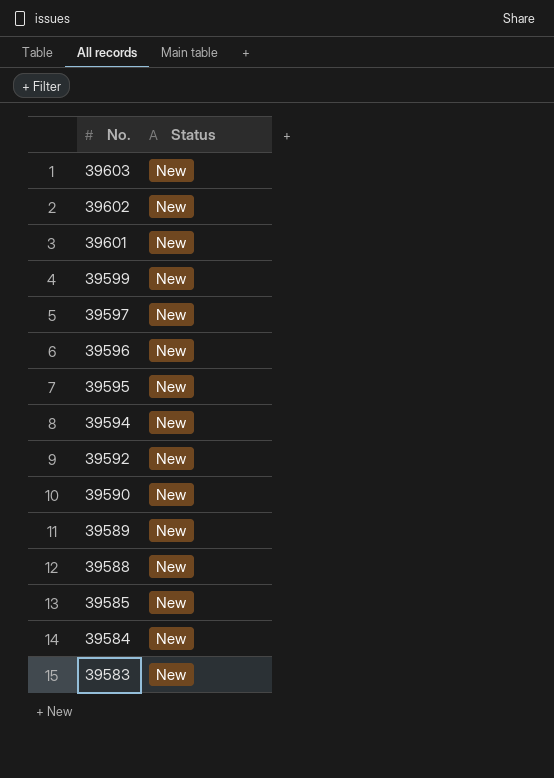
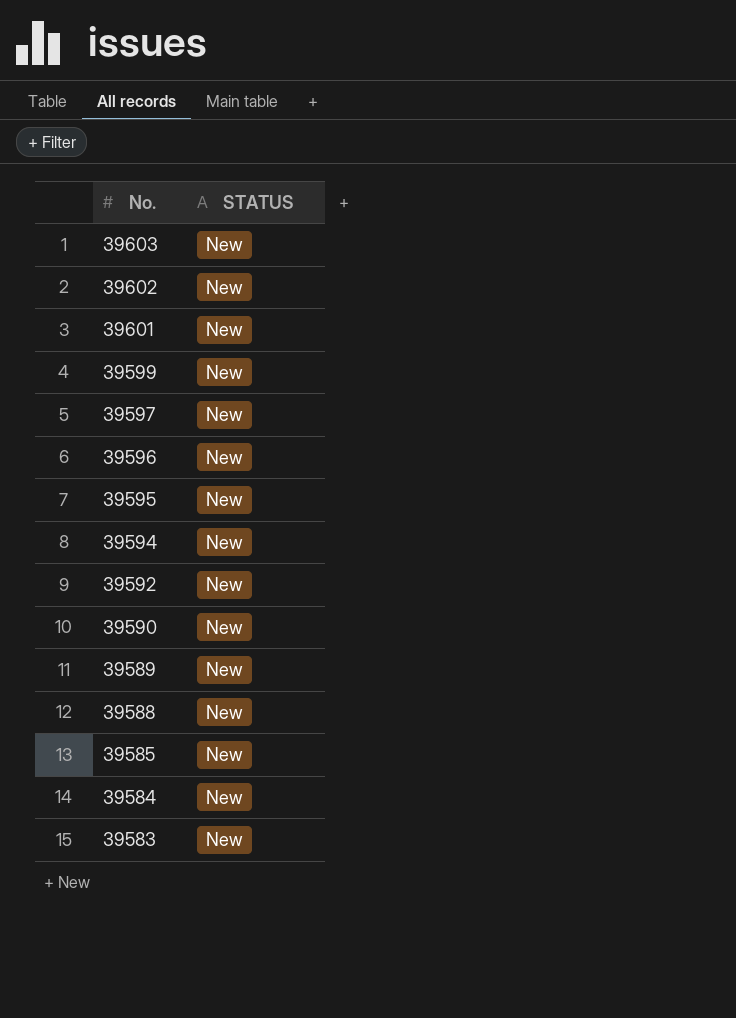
column name: Status -> STATUS

